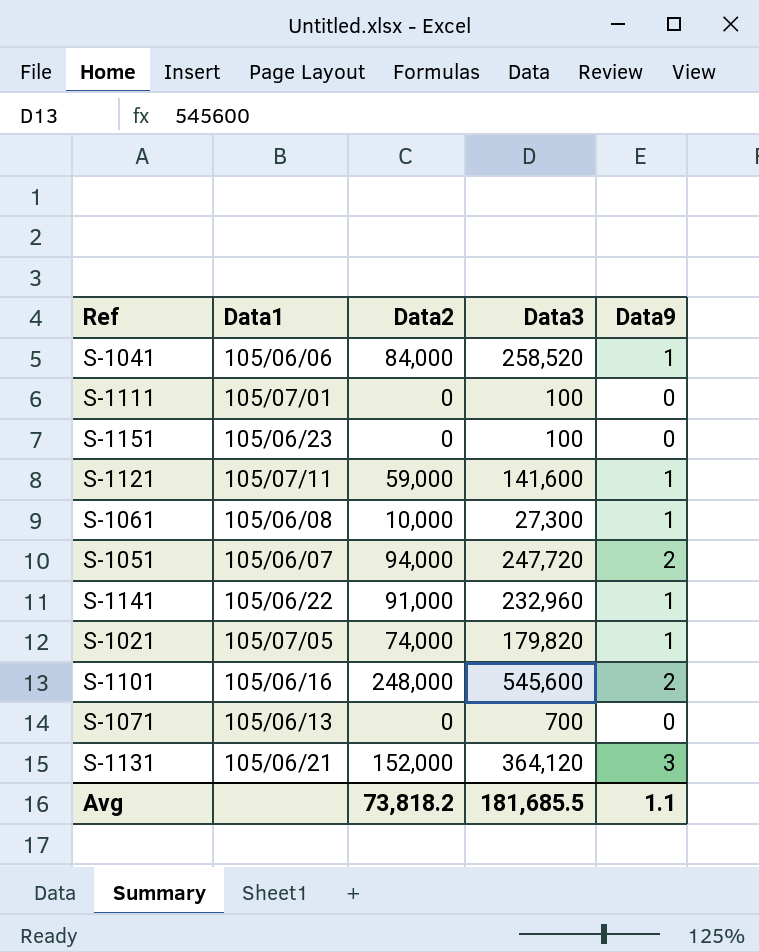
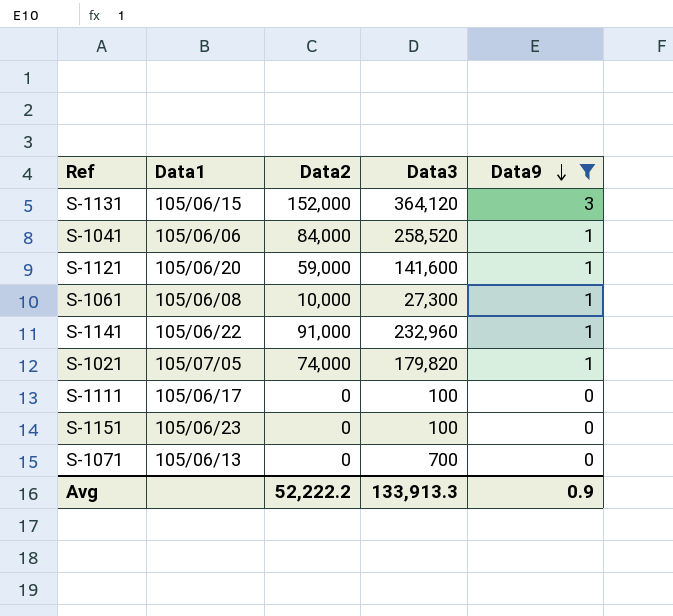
filter: none -> Data9 != 2
row order: none -> Data9 descending
S-1131 | Data1: 105/06/21 -> 105/06/15
S-1121 | Data1: 105/07/11 -> 105/06/20
S-1111 | Data1: 105/07/01 -> 105/06/17
Avg | Data2: 73,818.2 -> 52,222.2
Avg | Data3: 181,685.5 -> 133,913.3
Avg | Data9: 1.1 -> 0.9

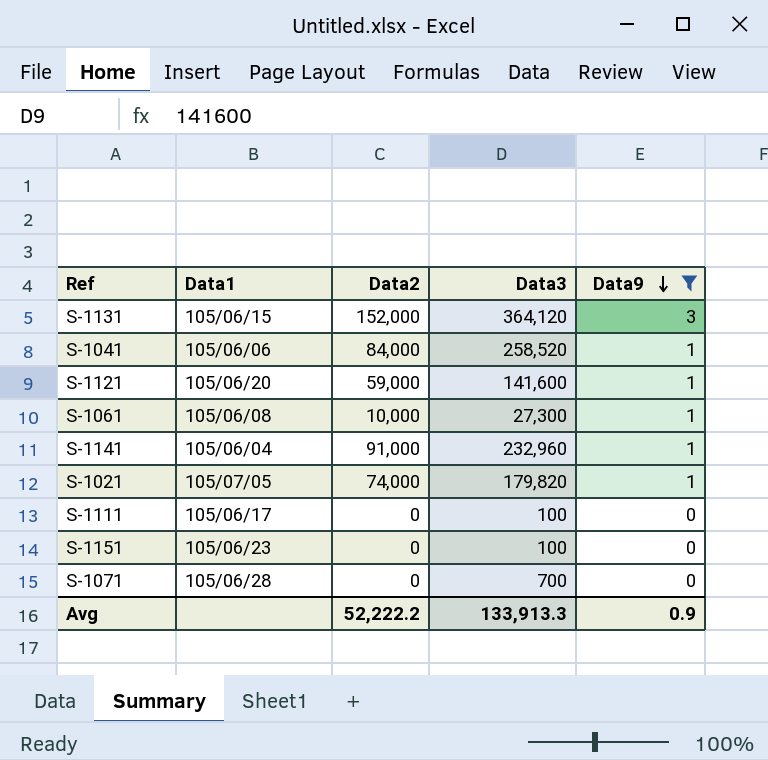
S-1141 | Data1: 105/06/22 -> 105/06/04
S-1071 | Data1: 105/06/13 -> 105/06/28

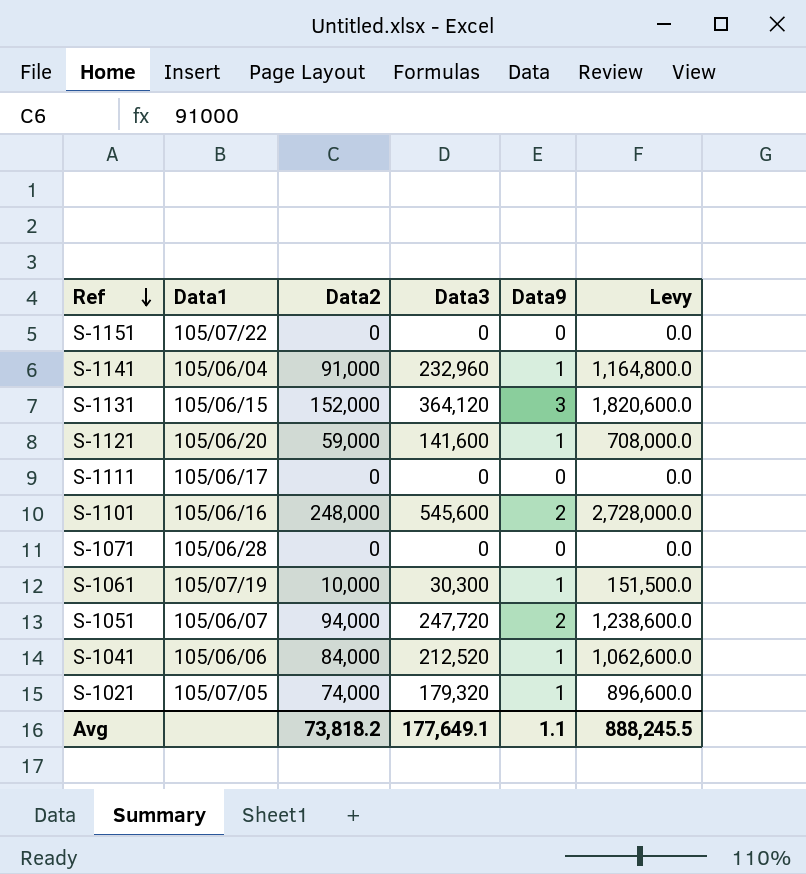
filter: Data9 != 2 -> none
row order: Data9 descending -> Ref descending
column Levy | formula: none -> [Data3] * 5
S-1151 | Data1: 105/06/23 -> 105/07/22
S-1151 | Data3: 100 -> 0
S-1111 | Data3: 100 -> 0
S-1071 | Data3: 700 -> 0
S-1061 | Data1: 105/06/08 -> 105/07/19
S-1061 | Data3: 27,300 -> 30,300
S-1041 | Data3: 258,520 -> 212,520
S-1021 | Data3: 179,820 -> 179,320
Avg | Data2: 52,222.2 -> 73,818.2
Avg | Data3: 133,913.3 -> 177,649.1
Avg | Data9: 0.9 -> 1.1

